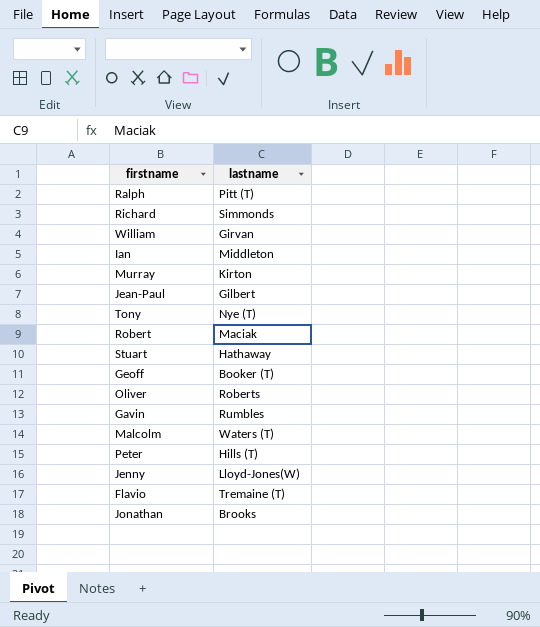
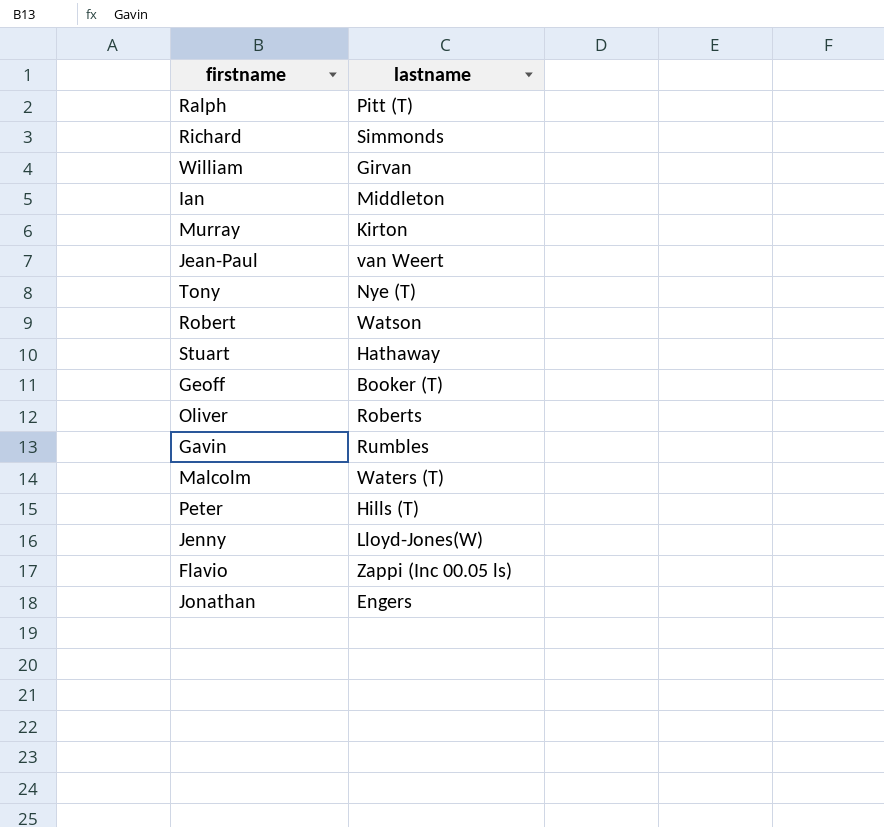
Jean-Paul | lastname: Gilbert -> van Weert
Robert | lastname: Maciak -> Watson
Flavio | lastname: Tremaine (T) -> Zappi (Inc 00.05 ls)
Jonathan | lastname: Brooks -> Engers

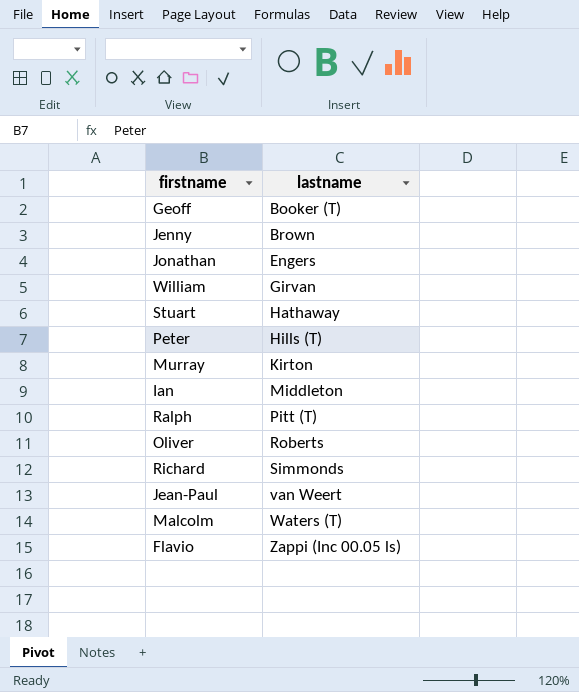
row order: none -> lastname ascending
row Tony: Nye (T) -> none
row Robert: Watson -> none
row Gavin: Rumbles -> none
Jenny | lastname: Lloyd-Jones(W) -> Brown

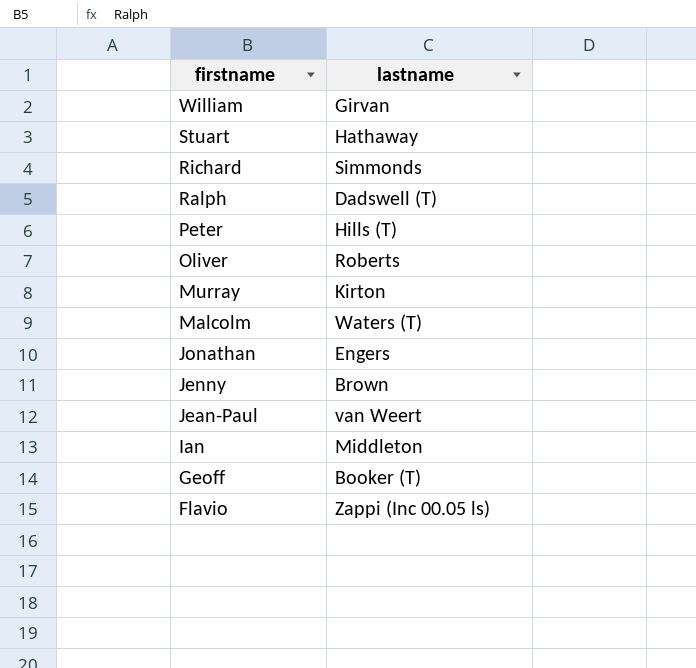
row order: lastname ascending -> firstname descending
Ralph | lastname: Pitt (T) -> Dadswell (T)

